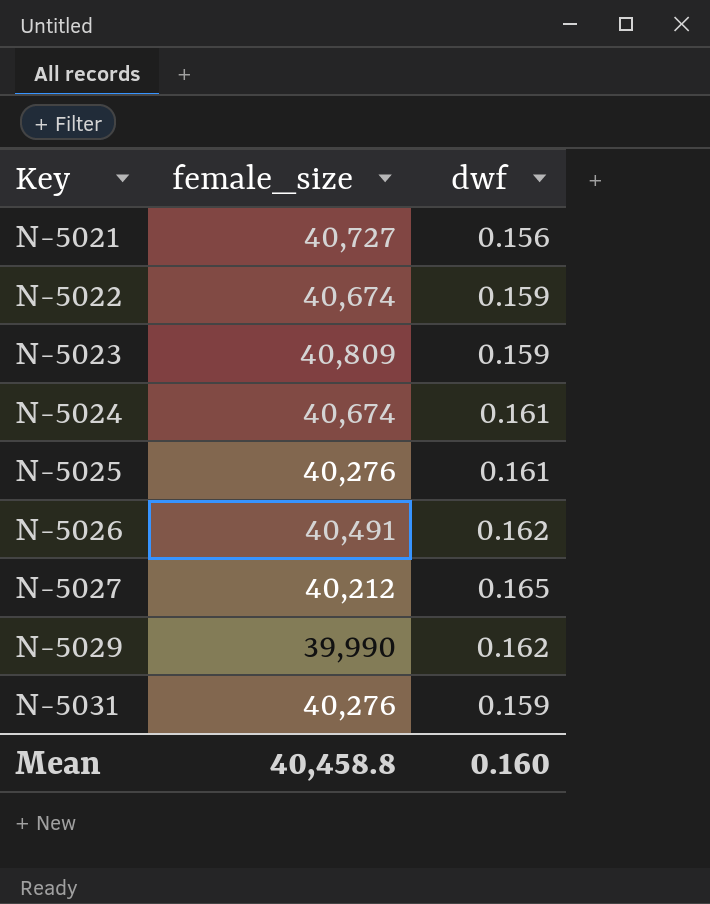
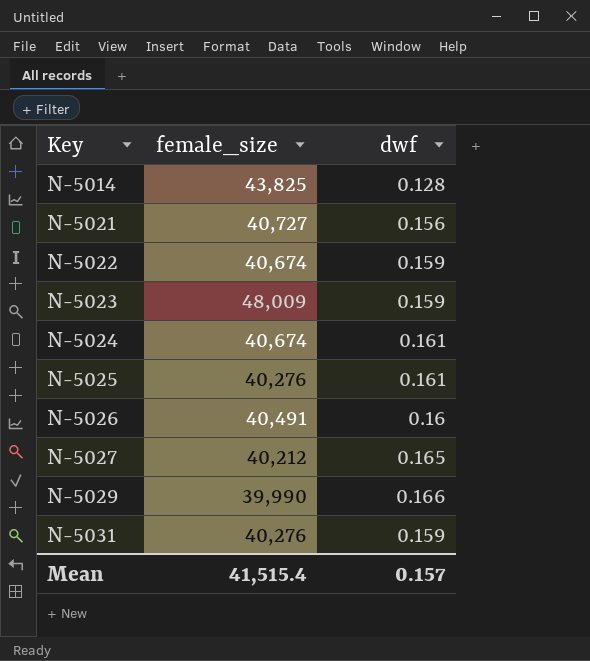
row N-5014: none -> 43,825 | 0.128
N-5023 | female_size: 40,809 -> 48,009
N-5026 | dwf: 0.162 -> 0.16
N-5029 | dwf: 0.162 -> 0.166
Mean | female_size: 40,458.8 -> 41,515.4
Mean | dwf: 0.160 -> 0.157

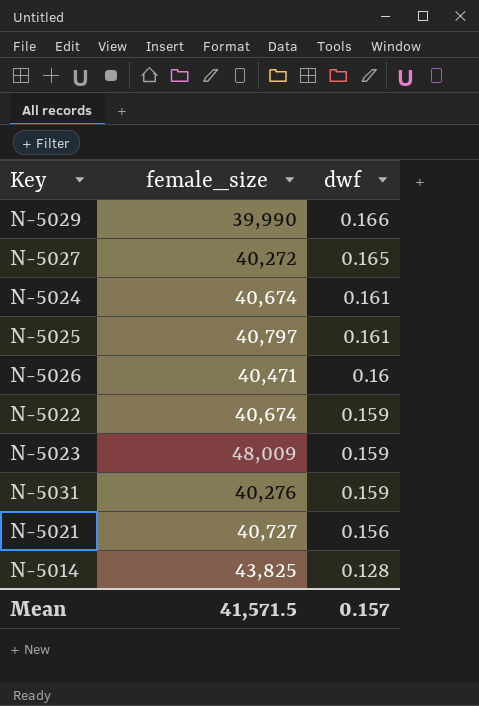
row order: Key ascending -> dwf descending
N-5027 | female_size: 40,212 -> 40,272
N-5025 | female_size: 40,276 -> 40,797
N-5026 | female_size: 40,491 -> 40,471
Mean | female_size: 41,515.4 -> 41,571.5

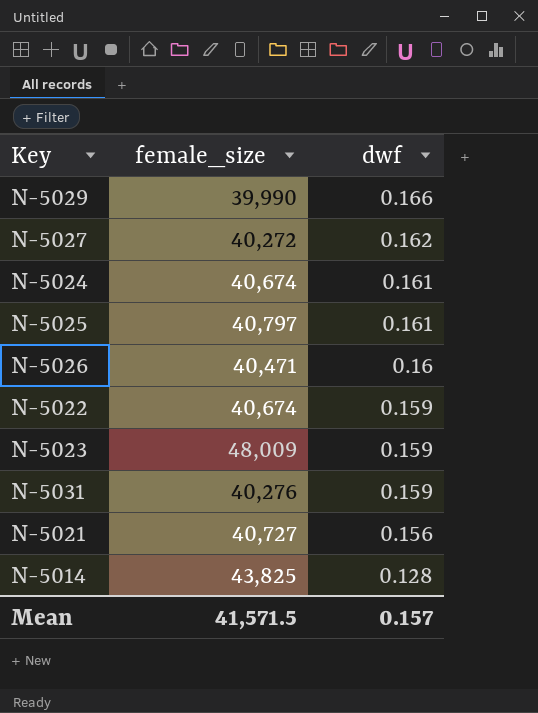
N-5027 | dwf: 0.165 -> 0.162

